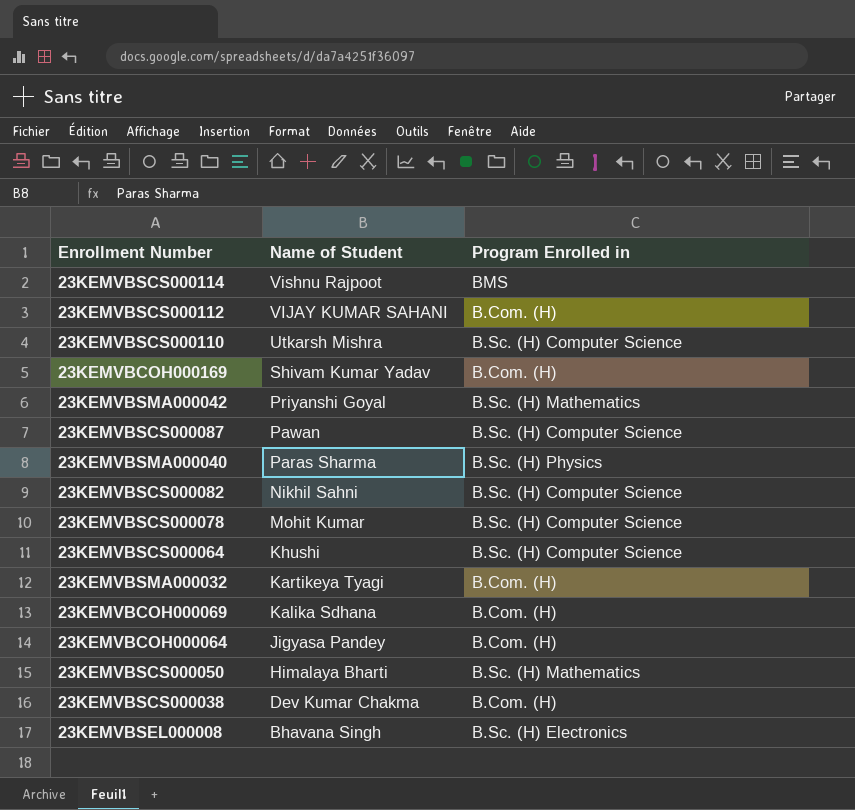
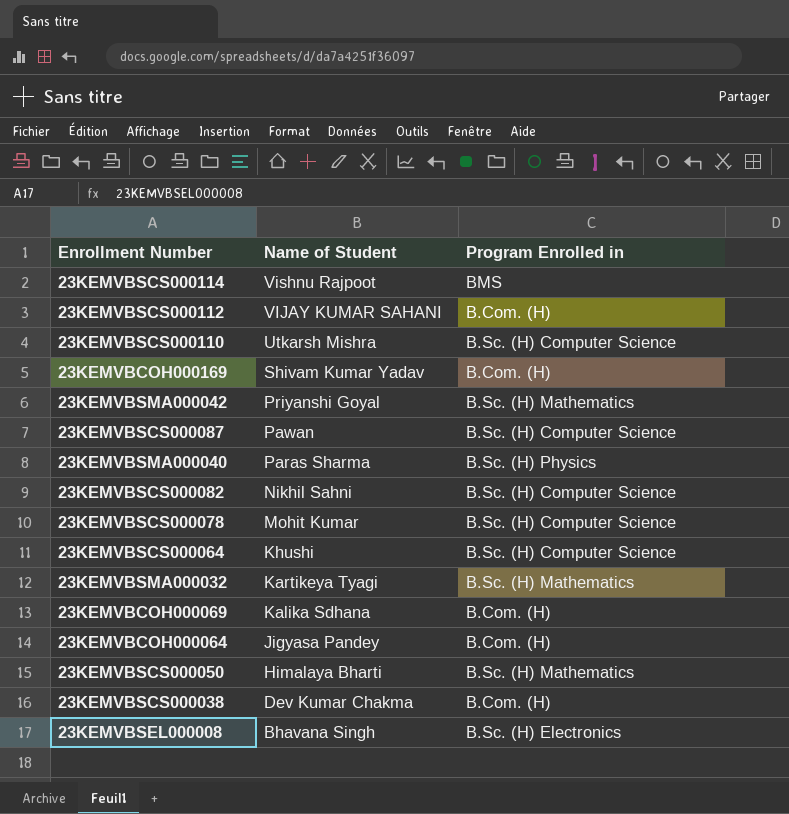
23KEMVBSMA000032 | Program Enrolled in: B.Com. (H) -> B.Sc. (H) Mathematics

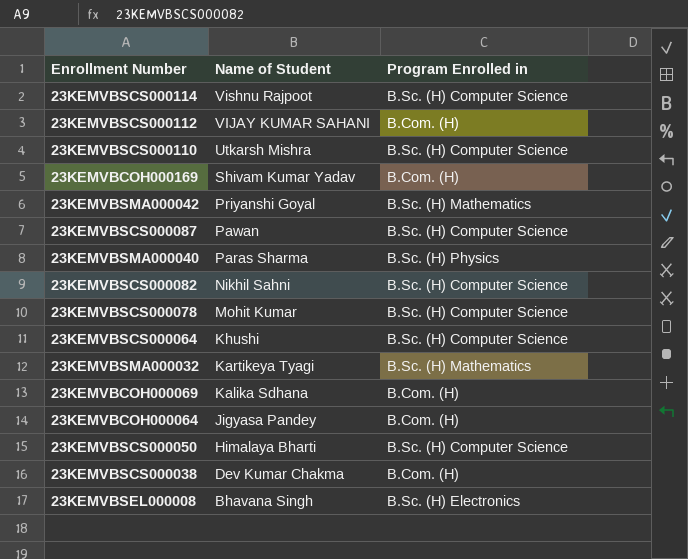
23KEMVBSCS000114 | Program Enrolled in: BMS -> B.Sc. (H) Computer Science
23KEMVBSCS000050 | Program Enrolled in: B.Sc. (H) Mathematics -> B.Sc. (H) Computer Science

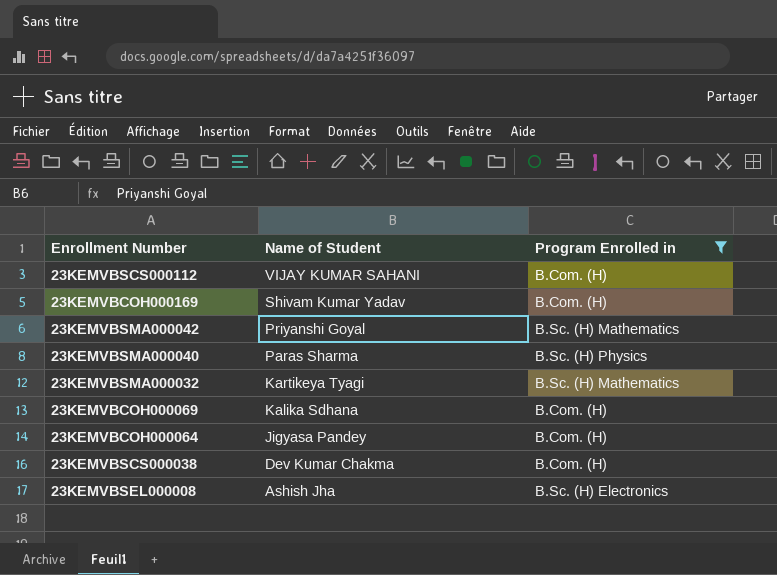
filter: none -> Program Enrolled in != B.Sc. (H) Computer Science
23KEMVBSEL000008 | Name of Student: Bhavana Singh -> Ashish Jha

